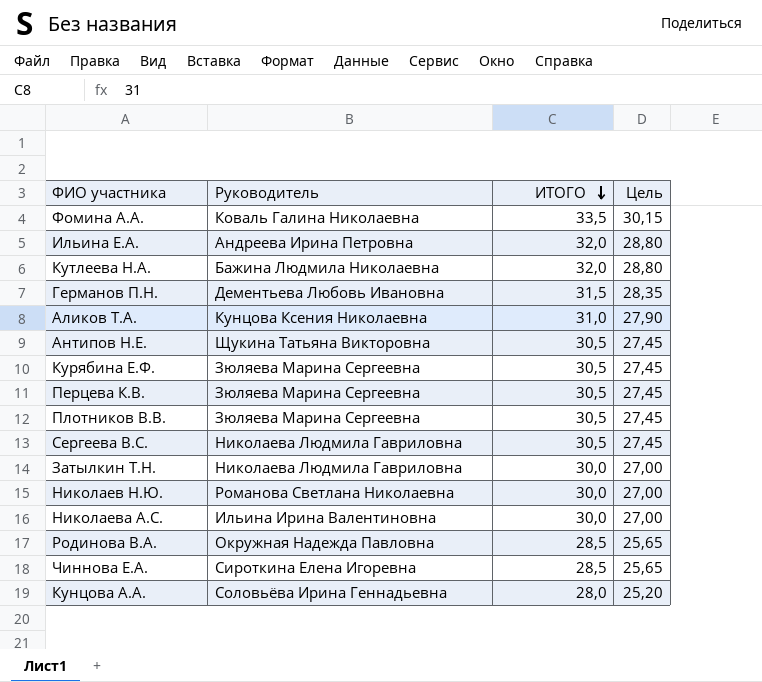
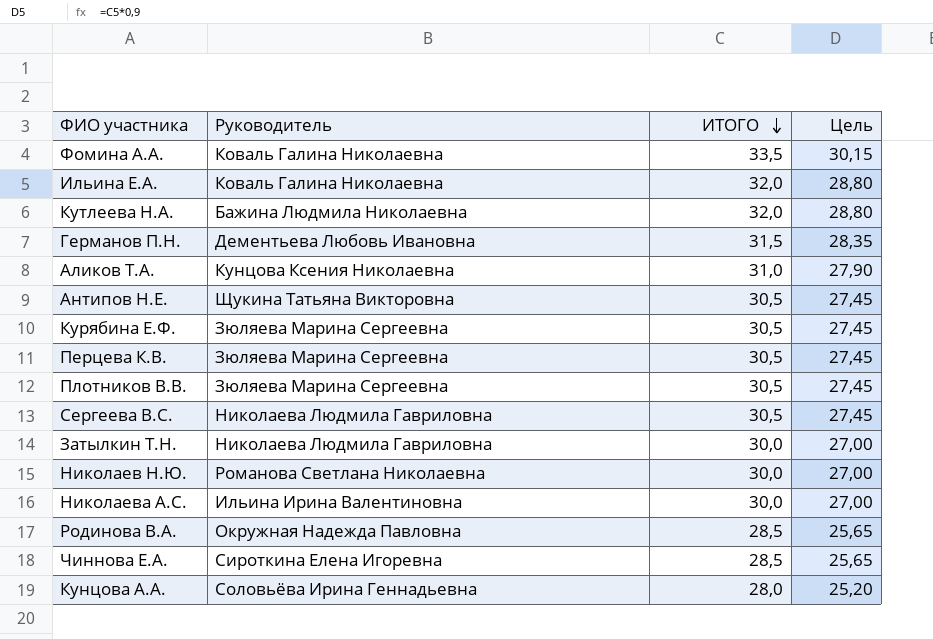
Ильина Е.А. | Руководитель: Андреева Ирина Петровна -> Коваль Галина Николаевна

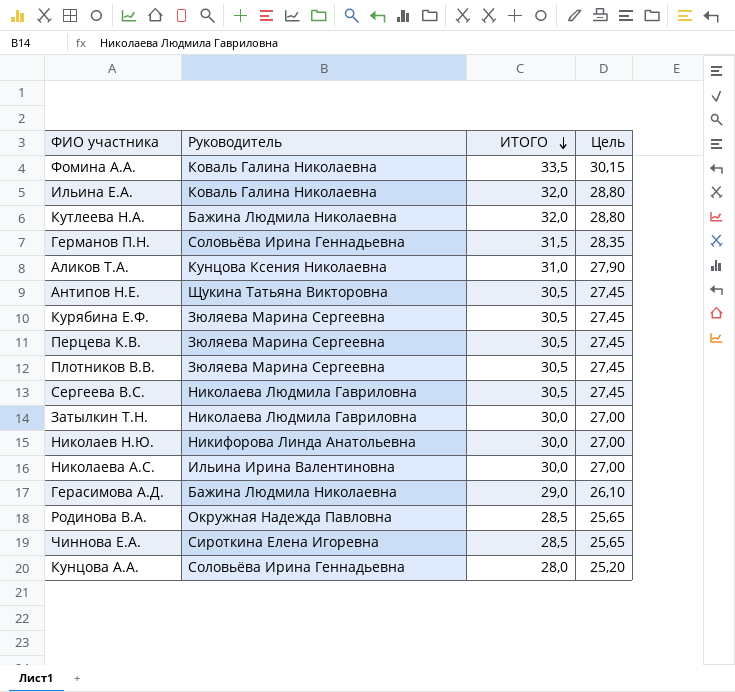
Германов П.Н. | Руководитель: Дементьева Любовь Ивановна -> Соловьёва Ирина Геннадьевна
Николаев Н.Ю. | Руководитель: Романова Светлана Николаевна -> Никифорова Линда Анатольевна
row Герасимова А.Д.: none -> Бажина Людмила Николаевна | 29,0 | 26,10

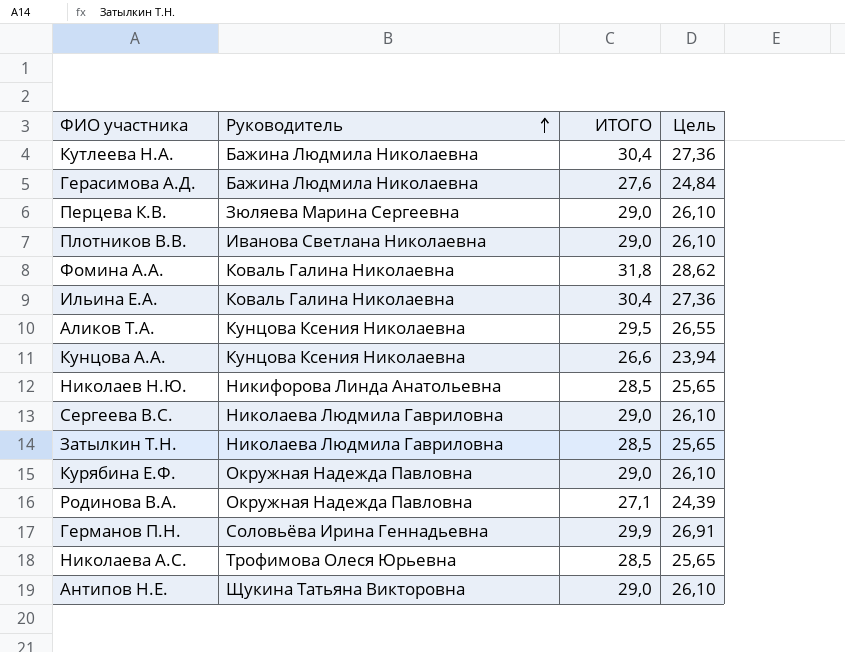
row order: ИТОГО descending -> Руководитель ascending
row Чиннова Е.А.: Сироткина Елена Игоревна | 28,5 | 25,65 -> none
Кутлеева Н.А. | ИТОГО: 32,0 -> 30,4
Кутлеева Н.А. | Цель: 28,80 -> 27,36
Герасимова А.Д. | ИТОГО: 29,0 -> 27,6
Герасимова А.Д. | Цель: 26,10 -> 24,84
Перцева К.В. | ИТОГО: 30,5 -> 29,0
Перцева К.В. | Цель: 27,45 -> 26,10
Плотников В.В. | Руководитель: Зюляева Марина Сергеевна -> Иванова Светлана Николаевна
Плотников В.В. | ИТОГО: 30,5 -> 29,0
Плотников В.В. | Цель: 27,45 -> 26,10
Фомина А.А. | ИТОГО: 33,5 -> 31,8
Фомина А.А. | Цель: 30,15 -> 28,62
Ильина Е.А. | ИТОГО: 32,0 -> 30,4
Ильина Е.А. | Цель: 28,80 -> 27,36
Аликов Т.А. | ИТОГО: 31,0 -> 29,5
Аликов Т.А. | Цель: 27,90 -> 26,55
Кунцова А.А. | Руководитель: Соловьёва Ирина Геннадьевна -> Кунцова Ксения Николаевна
Кунцова А.А. | ИТОГО: 28,0 -> 26,6
Кунцова А.А. | Цель: 25,20 -> 23,94
Николаев Н.Ю. | ИТОГО: 30,0 -> 28,5
Николаев Н.Ю. | Цель: 27,00 -> 25,65
Сергеева В.С. | ИТОГО: 30,5 -> 29,0
Сергеева В.С. | Цель: 27,45 -> 26,10
Затылкин Т.Н. | ИТОГО: 30,0 -> 28,5
Затылкин Т.Н. | Цель: 27,00 -> 25,65
Курябина Е.Ф. | Руководитель: Зюляева Марина Сергеевна -> Окружная Надежда Павловна
Курябина Е.Ф. | ИТОГО: 30,5 -> 29,0
Курябина Е.Ф. | Цель: 27,45 -> 26,10
Родинова В.А. | ИТОГО: 28,5 -> 27,1
Родинова В.А. | Цель: 25,65 -> 24,39
Германов П.Н. | ИТОГО: 31,5 -> 29,9
Германов П.Н. | Цель: 28,35 -> 26,91
Николаева А.С. | Руководитель: Ильина Ирина Валентиновна -> Трофимова Олеся Юрьевна
Николаева А.С. | ИТОГО: 30,0 -> 28,5
Николаева А.С. | Цель: 27,00 -> 25,65
Антипов Н.Е. | ИТОГО: 30,5 -> 29,0
Антипов Н.Е. | Цель: 27,45 -> 26,10

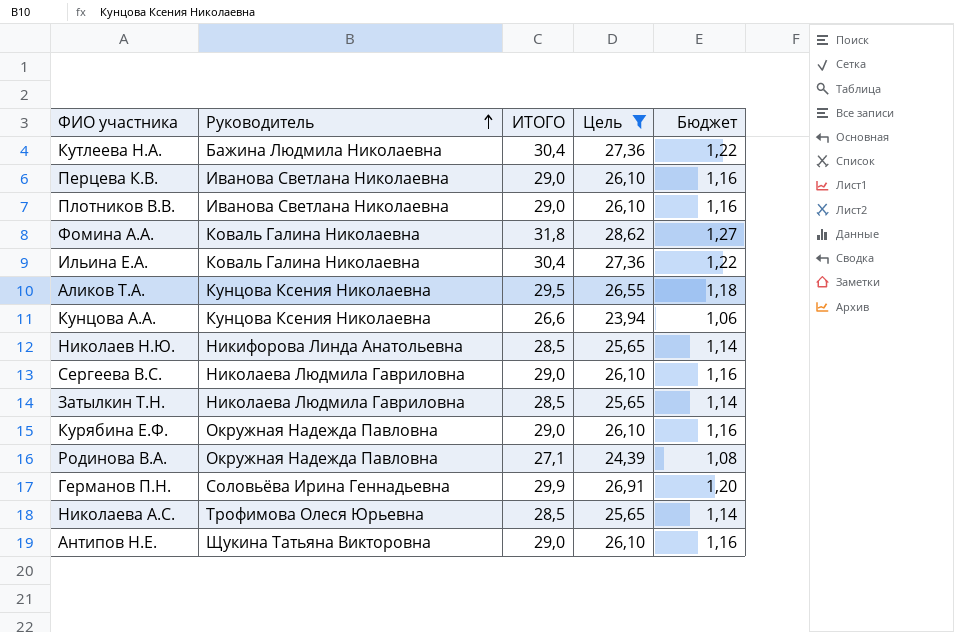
filter: none -> Цель != 24,84
column Бюджет | formula: none -> [ИТОГО] * 0,04
Перцева К.В. | Руководитель: Зюляева Марина Сергеевна -> Иванова Светлана Николаевна

